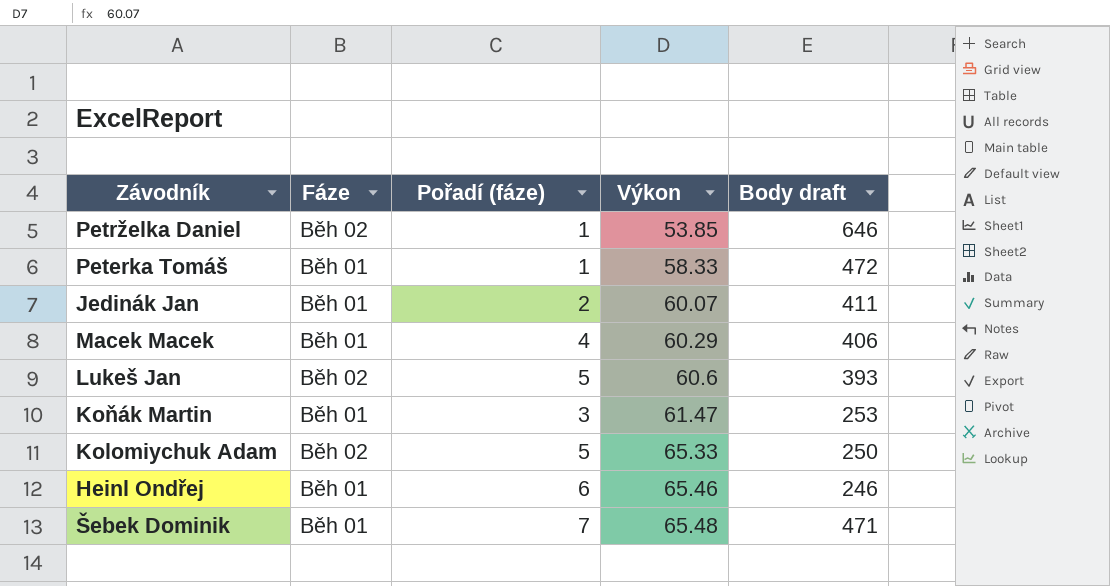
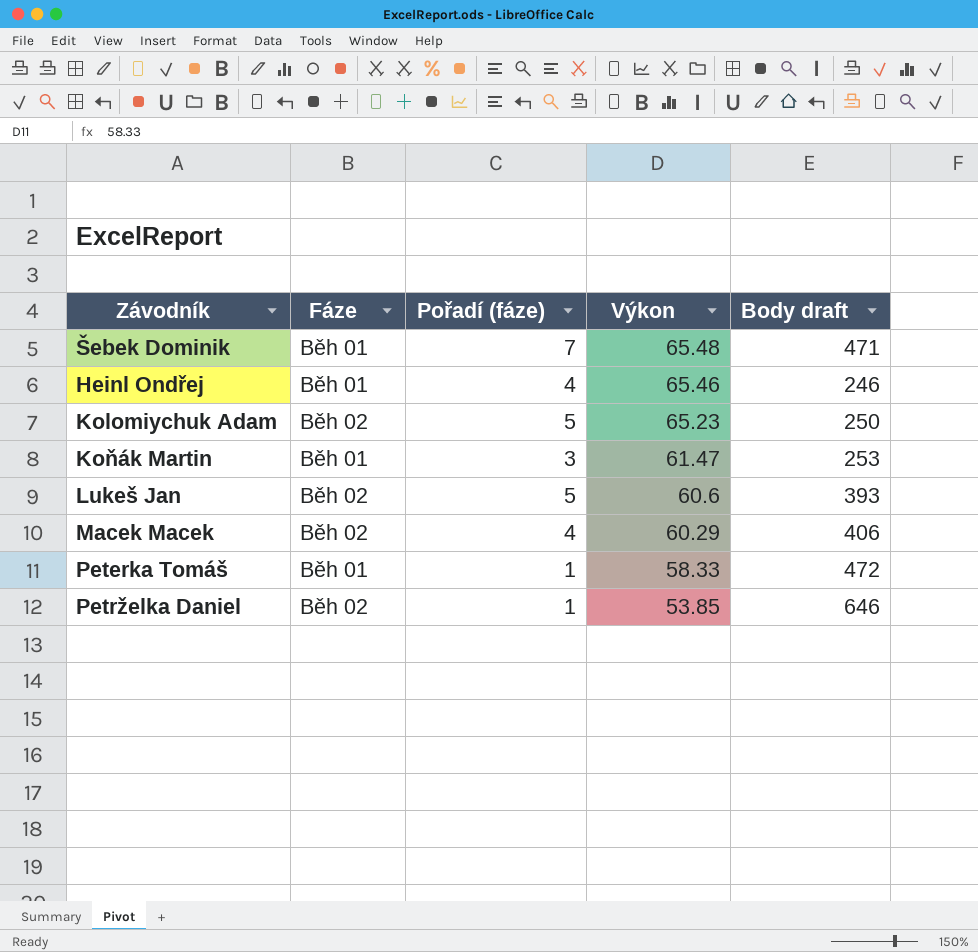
row order: Výkon ascending -> Výkon descending
row Jedinák Jan: Běh 01 | 2 | 60.07 | 411 -> none
Heinl Ondřej | Pořadí (fáze): 6 -> 4
Kolomiychuk Adam | Výkon: 65.33 -> 65.23
Macek Macek | Fáze: Běh 01 -> Běh 02

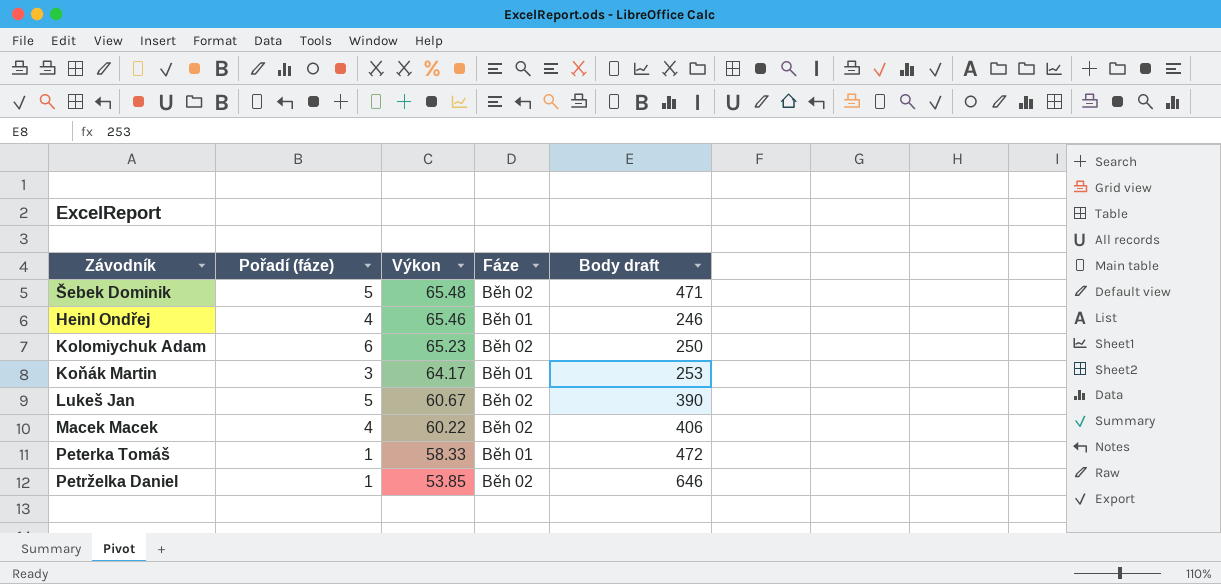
column Fáze | position: 2 -> 4
Šebek Dominik | Pořadí (fáze): 7 -> 5
Šebek Dominik | Fáze: Běh 01 -> Běh 02
Kolomiychuk Adam | Pořadí (fáze): 5 -> 6
Koňák Martin | Výkon: 61.47 -> 64.17
Lukeš Jan | Výkon: 60.6 -> 60.67
Lukeš Jan | Body draft: 393 -> 390
Macek Macek | Výkon: 60.29 -> 60.22

